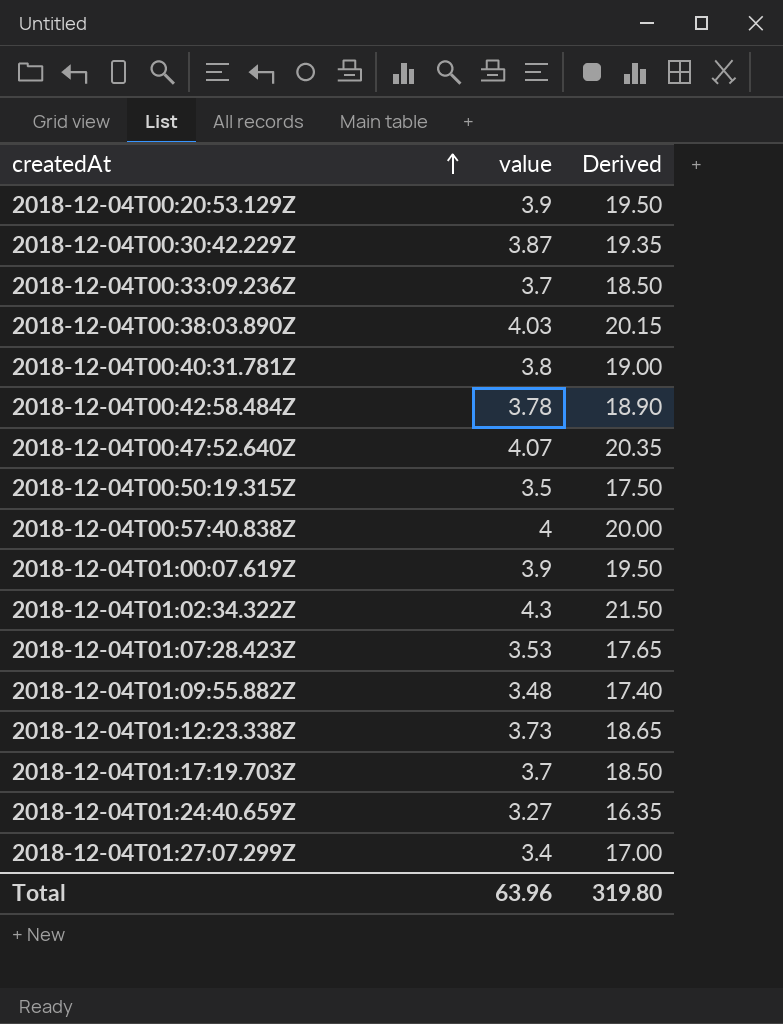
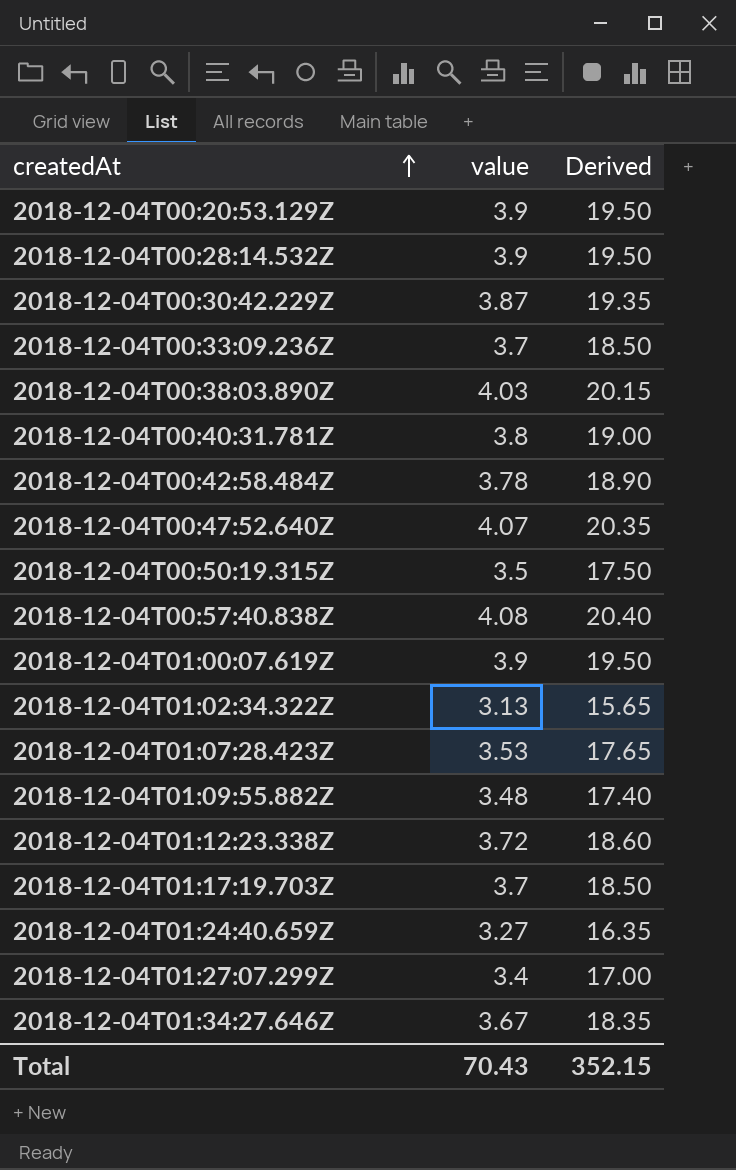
row 2018-12-04T00:28:14.532Z: none -> 3.9 | 19.50
2018-12-04T00:57:40.838Z | value: 4 -> 4.08
2018-12-04T00:57:40.838Z | Derived: 20.00 -> 20.40
2018-12-04T01:02:34.322Z | value: 4.3 -> 3.13
2018-12-04T01:02:34.322Z | Derived: 21.50 -> 15.65
2018-12-04T01:12:23.338Z | value: 3.73 -> 3.72
2018-12-04T01:12:23.338Z | Derived: 18.65 -> 18.60
row 2018-12-04T01:34:27.646Z: none -> 3.67 | 18.35
Total | value: 63.96 -> 70.43
Total | Derived: 319.80 -> 352.15

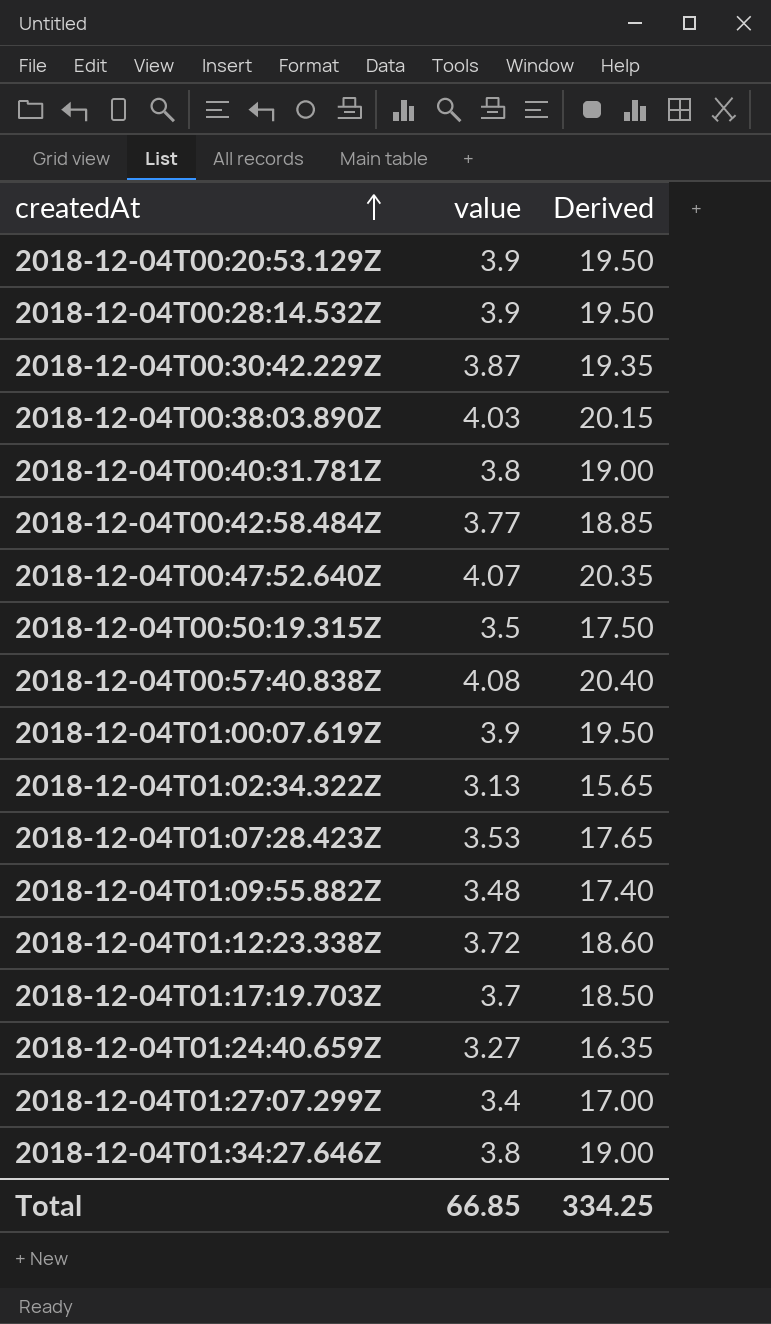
row 2018-12-04T00:33:09.236Z: 3.7 | 18.50 -> none
2018-12-04T00:42:58.484Z | value: 3.78 -> 3.77
2018-12-04T00:42:58.484Z | Derived: 18.90 -> 18.85
2018-12-04T01:34:27.646Z | value: 3.67 -> 3.8
2018-12-04T01:34:27.646Z | Derived: 18.35 -> 19.00
Total | value: 70.43 -> 66.85
Total | Derived: 352.15 -> 334.25

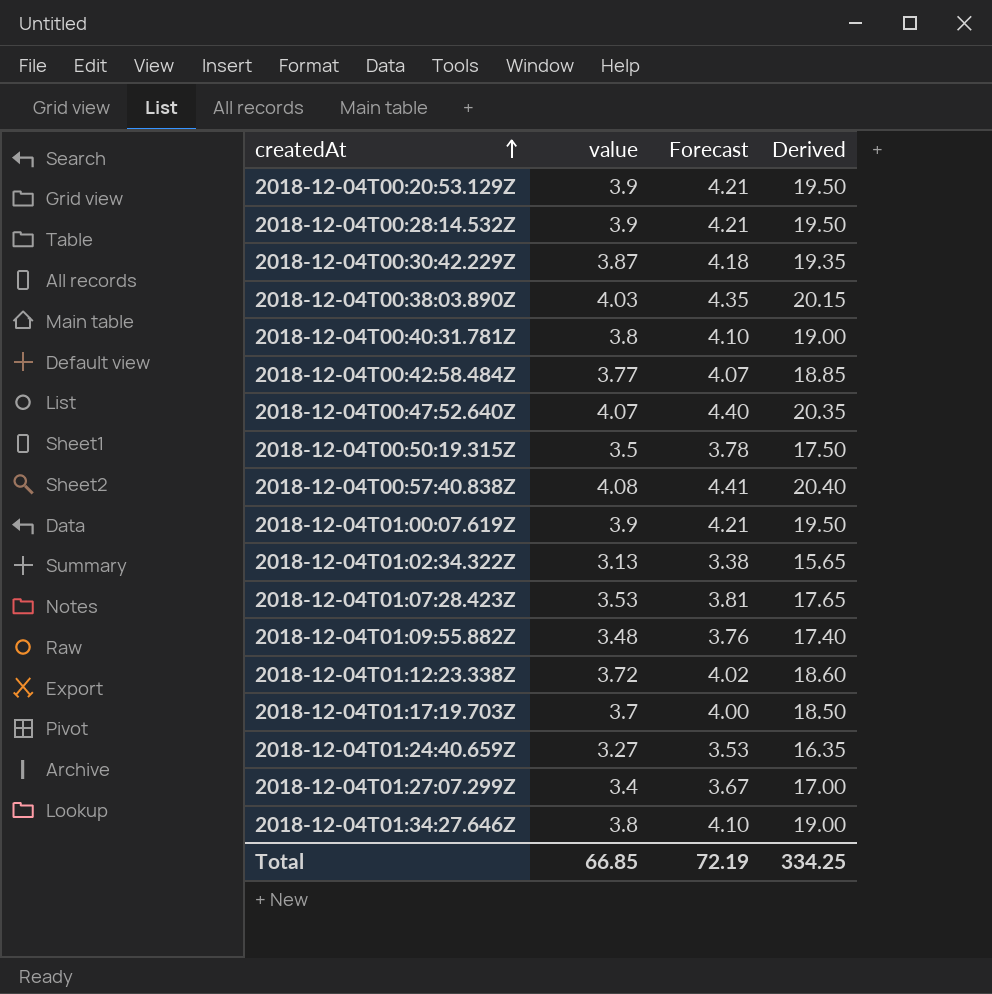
column Forecast | formula: none -> [value] * 1.08

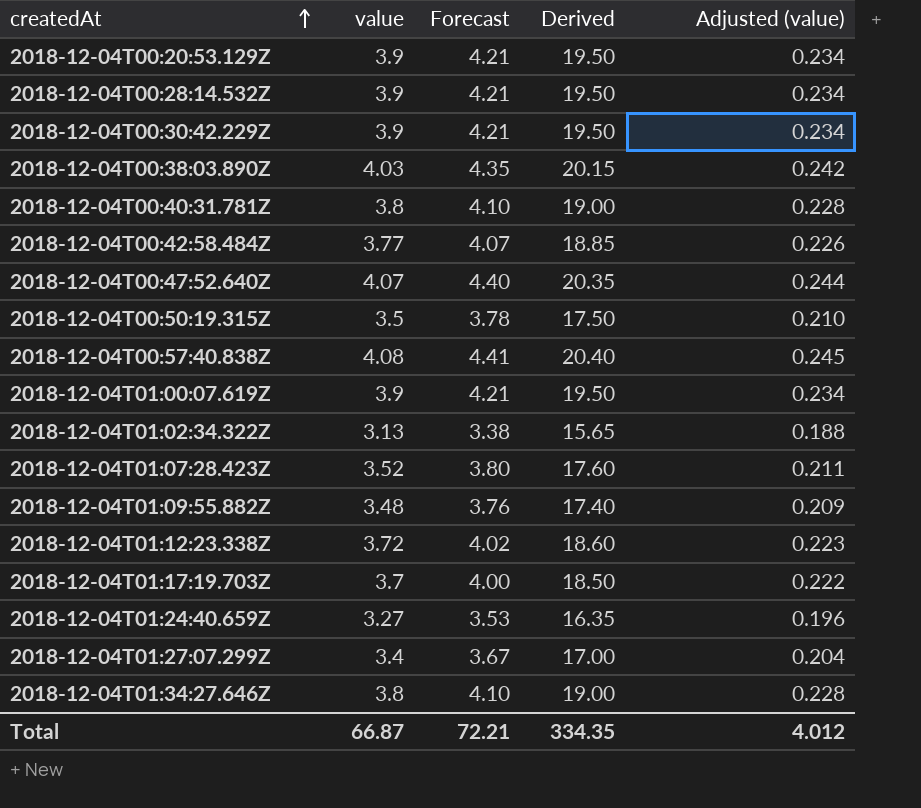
column Adjusted (value) | formula: none -> [value] * 0.06
2018-12-04T00:30:42.229Z | value: 3.87 -> 3.9
2018-12-04T00:30:42.229Z | Forecast: 4.18 -> 4.21
2018-12-04T00:30:42.229Z | Derived: 19.35 -> 19.50
2018-12-04T01:07:28.423Z | value: 3.53 -> 3.52
2018-12-04T01:07:28.423Z | Forecast: 3.81 -> 3.80
2018-12-04T01:07:28.423Z | Derived: 17.65 -> 17.60
Total | value: 66.85 -> 66.87
Total | Forecast: 72.19 -> 72.21
Total | Derived: 334.25 -> 334.35

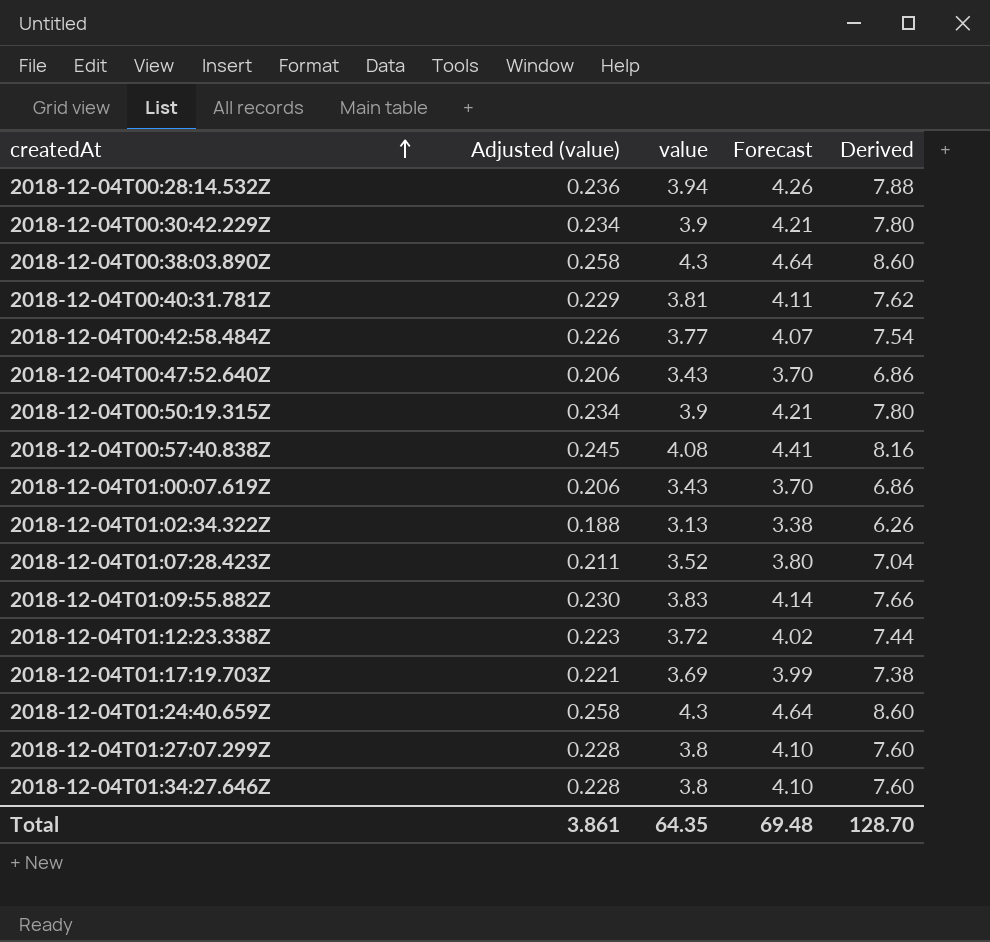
column Adjusted (value) | position: 5 -> 2
column Derived | formula: [value] * 5 -> [value] * 2
row 2018-12-04T00:20:53.129Z: 3.9 | 4.21 | 19.50 | 0.234 -> none
2018-12-04T00:28:14.532Z | Adjusted (value): 0.234 -> 0.236
2018-12-04T00:28:14.532Z | value: 3.9 -> 3.94
2018-12-04T00:28:14.532Z | Forecast: 4.21 -> 4.26
2018-12-04T00:38:03.890Z | Adjusted (value): 0.242 -> 0.258
2018-12-04T00:38:03.890Z | value: 4.03 -> 4.3
2018-12-04T00:38:03.890Z | Forecast: 4.35 -> 4.64
2018-12-04T00:40:31.781Z | Adjusted (value): 0.228 -> 0.229
2018-12-04T00:40:31.781Z | value: 3.8 -> 3.81
2018-12-04T00:40:31.781Z | Forecast: 4.10 -> 4.11
2018-12-04T00:47:52.640Z | Adjusted (value): 0.244 -> 0.206
2018-12-04T00:47:52.640Z | value: 4.07 -> 3.43
2018-12-04T00:47:52.640Z | Forecast: 4.40 -> 3.70
2018-12-04T00:50:19.315Z | Adjusted (value): 0.210 -> 0.234
2018-12-04T00:50:19.315Z | value: 3.5 -> 3.9
2018-12-04T00:50:19.315Z | Forecast: 3.78 -> 4.21
2018-12-04T01:00:07.619Z | Adjusted (value): 0.234 -> 0.206
2018-12-04T01:00:07.619Z | value: 3.9 -> 3.43
2018-12-04T01:00:07.619Z | Forecast: 4.21 -> 3.70
2018-12-04T01:09:55.882Z | Adjusted (value): 0.209 -> 0.230
2018-12-04T01:09:55.882Z | value: 3.48 -> 3.83
2018-12-04T01:09:55.882Z | Forecast: 3.76 -> 4.14
2018-12-04T01:17:19.703Z | Adjusted (value): 0.222 -> 0.221
2018-12-04T01:17:19.703Z | value: 3.7 -> 3.69
2018-12-04T01:17:19.703Z | Forecast: 4.00 -> 3.99
2018-12-04T01:24:40.659Z | Adjusted (value): 0.196 -> 0.258
2018-12-04T01:24:40.659Z | value: 3.27 -> 4.3
2018-12-04T01:24:40.659Z | Forecast: 3.53 -> 4.64
2018-12-04T01:27:07.299Z | Adjusted (value): 0.204 -> 0.228
2018-12-04T01:27:07.299Z | value: 3.4 -> 3.8
2018-12-04T01:27:07.299Z | Forecast: 3.67 -> 4.10
Total | Adjusted (value): 4.012 -> 3.861
Total | value: 66.87 -> 64.35
Total | Forecast: 72.21 -> 69.48
Total | Derived: 334.35 -> 128.70

